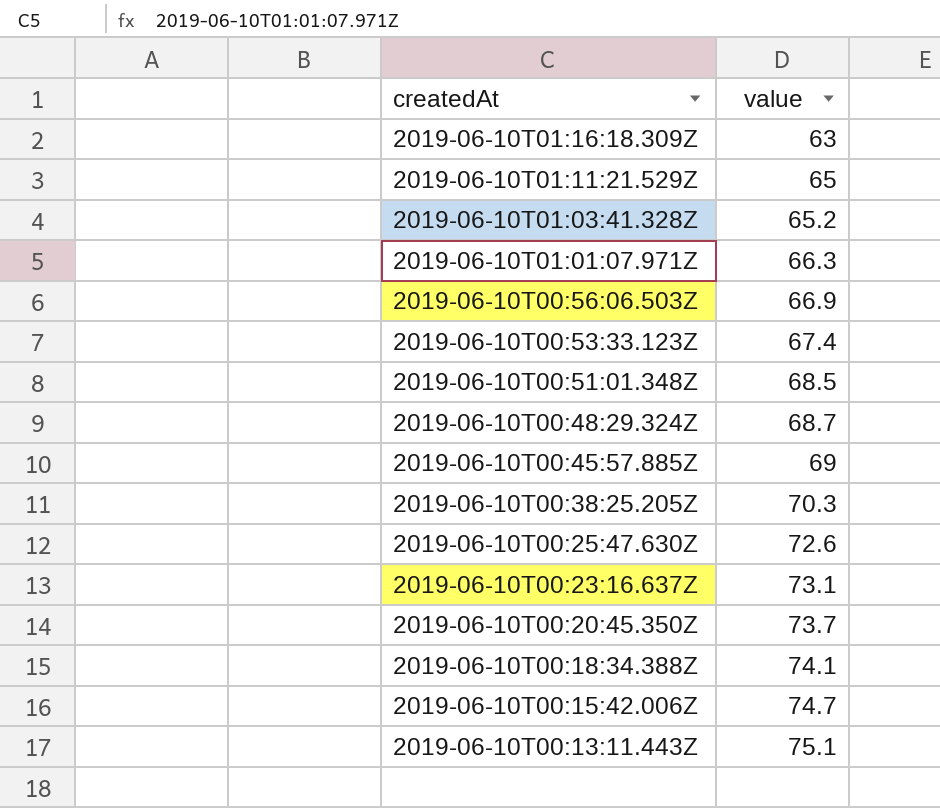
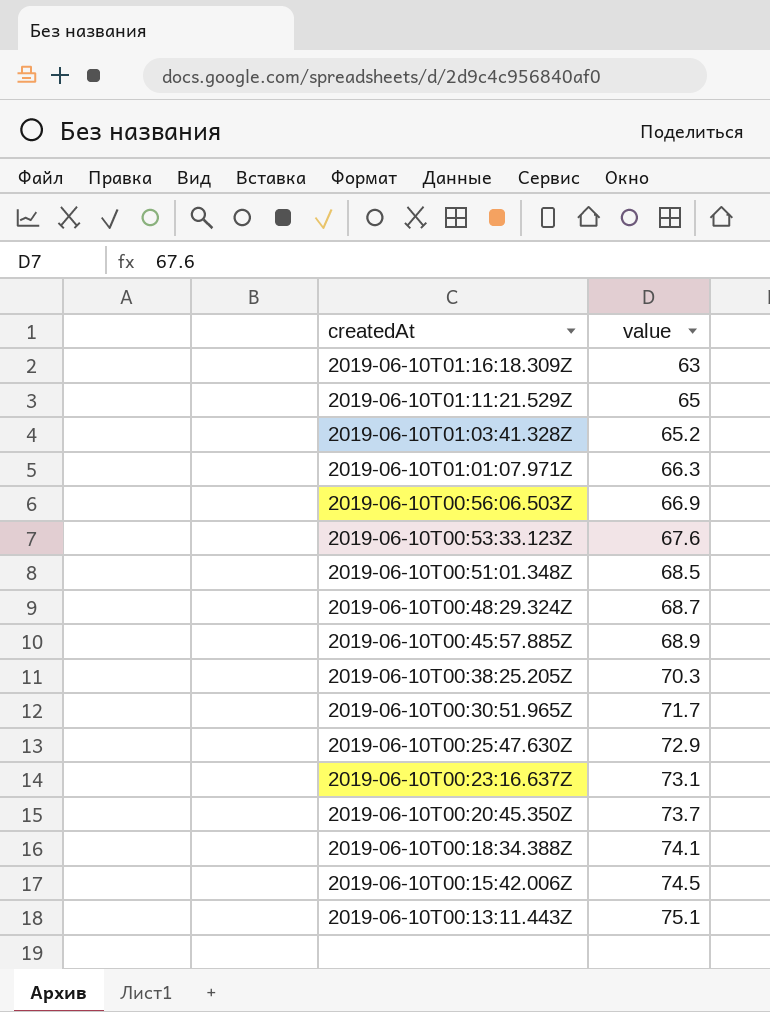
2019-06-10T00:53:33.123Z | value: 67.4 -> 67.6
2019-06-10T00:45:57.885Z | value: 69 -> 68.9
row 2019-06-10T00:30:51.965Z: none -> 71.7
2019-06-10T00:25:47.630Z | value: 72.6 -> 72.9
2019-06-10T00:15:42.006Z | value: 74.7 -> 74.5

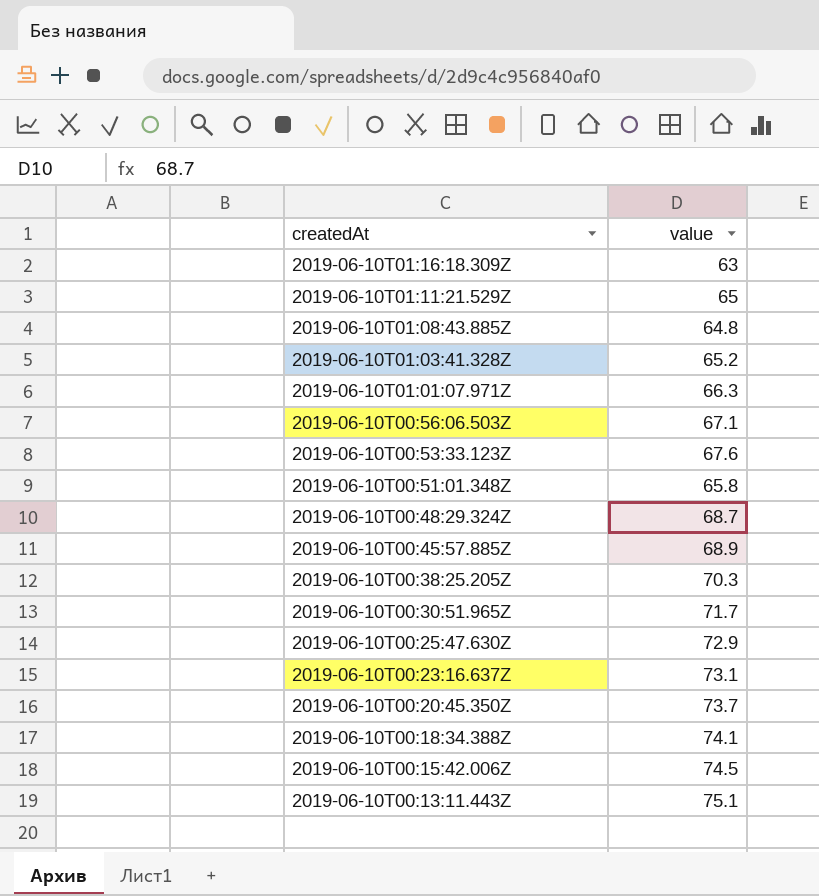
row 2019-06-10T01:08:43.885Z: none -> 64.8
2019-06-10T00:56:06.503Z | value: 66.9 -> 67.1
2019-06-10T00:51:01.348Z | value: 68.5 -> 65.8

